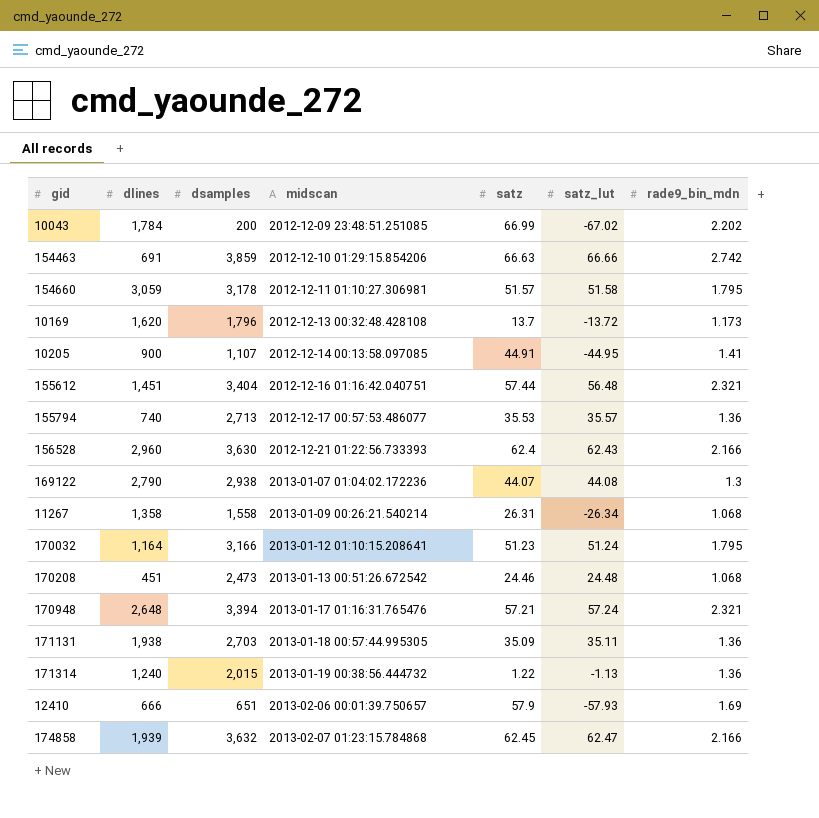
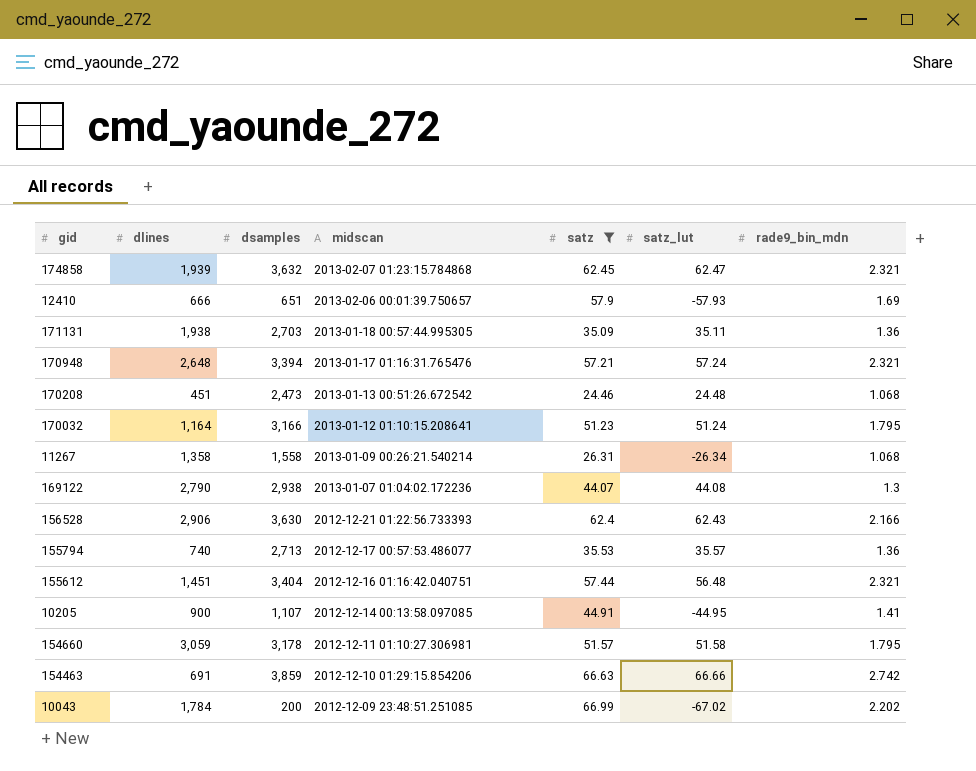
filter: none -> satz >= 24.46
row order: midscan ascending -> midscan descending
174858 | rade9_bin_mdn: 2.166 -> 2.321
156528 | dlines: 2,960 -> 2,906

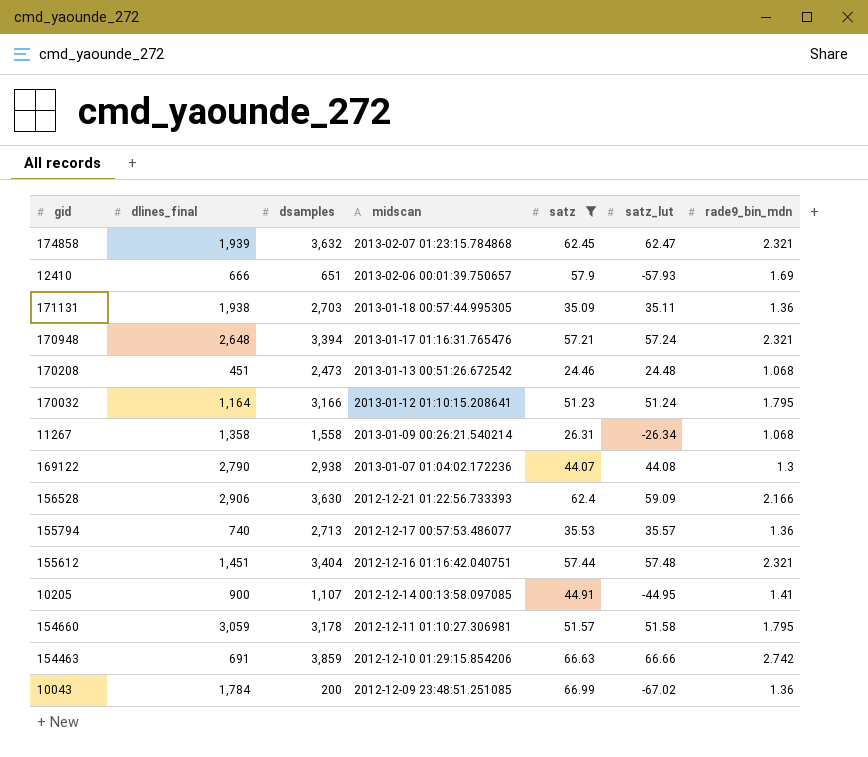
column name: dlines -> dlines_final
156528 | satz_lut: 62.43 -> 59.09
155612 | satz_lut: 56.48 -> 57.48
10043 | rade9_bin_mdn: 2.202 -> 1.36

